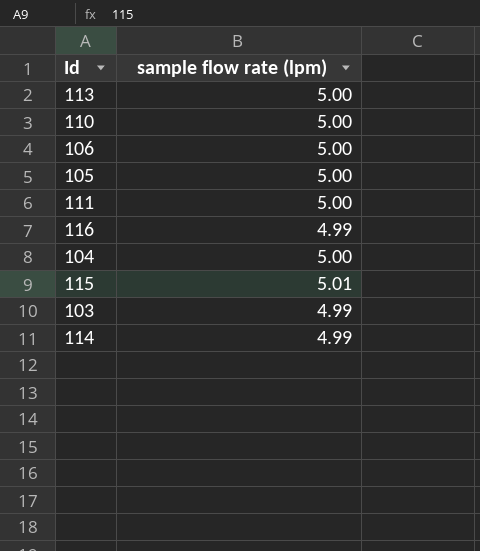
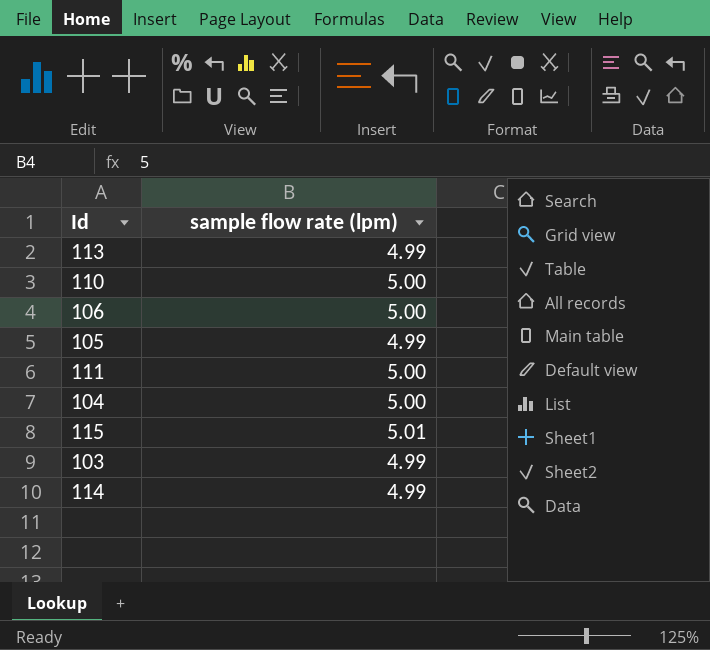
row 116: 4.99 -> none
113 | sample flow rate (lpm): 5.00 -> 4.99
105 | sample flow rate (lpm): 5.00 -> 4.99

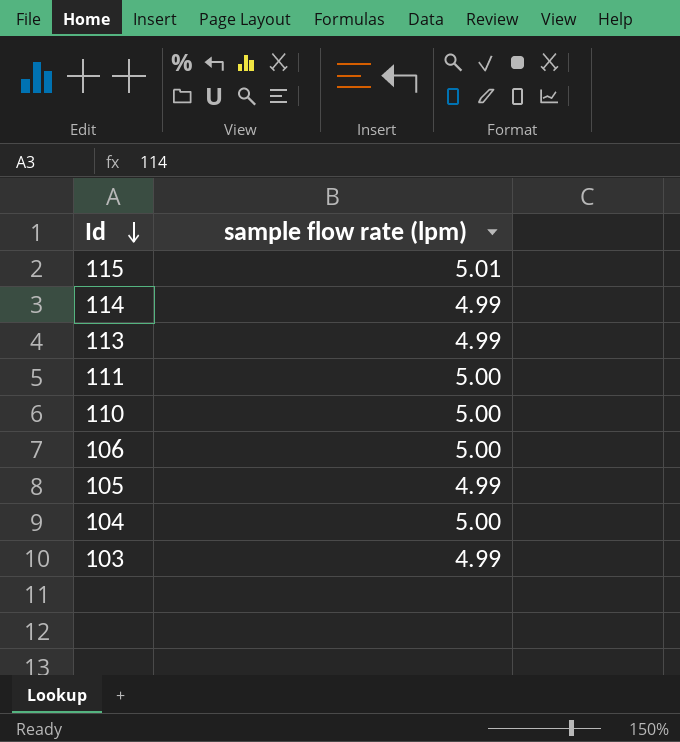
row order: none -> Id descending

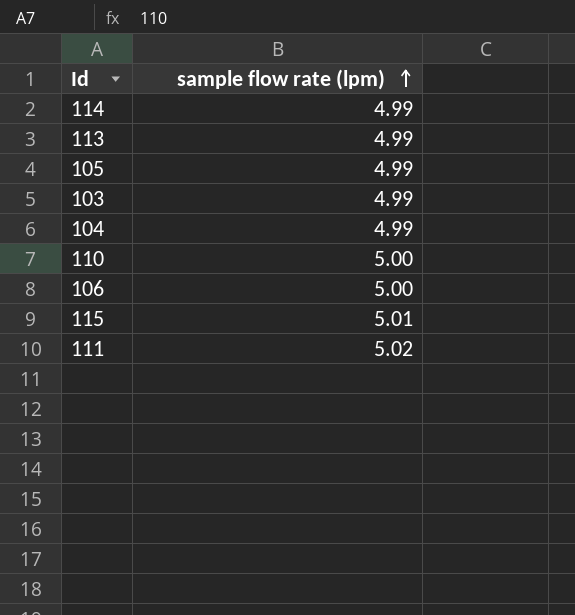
row order: Id descending -> sample flow rate (lpm) ascending
104 | sample flow rate (lpm): 5.00 -> 4.99
111 | sample flow rate (lpm): 5.00 -> 5.02

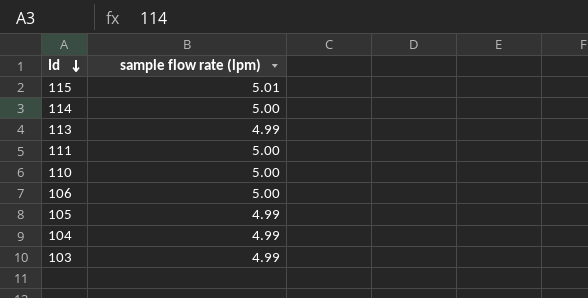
row order: sample flow rate (lpm) ascending -> Id descending
114 | sample flow rate (lpm): 4.99 -> 5.00
111 | sample flow rate (lpm): 5.02 -> 5.00

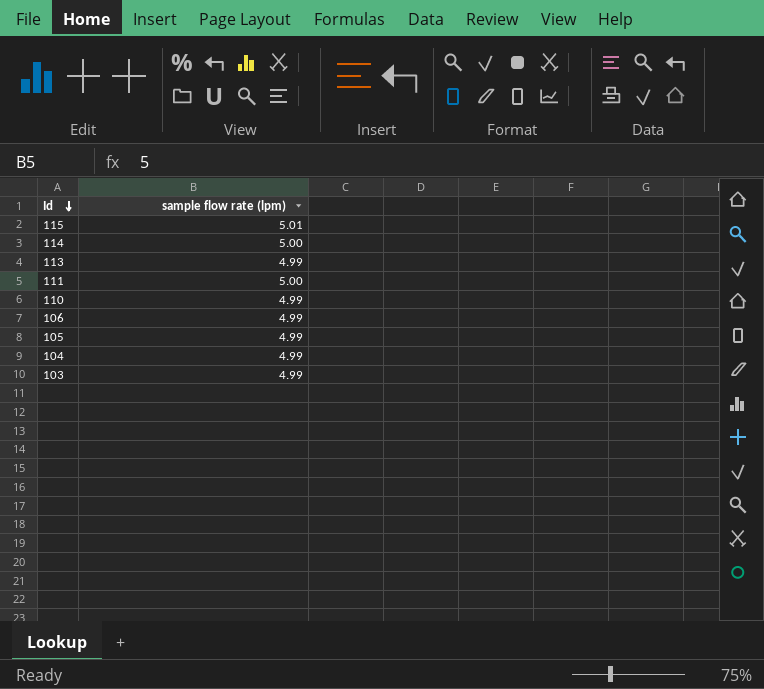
110 | sample flow rate (lpm): 5.00 -> 4.99
106 | sample flow rate (lpm): 5.00 -> 4.99

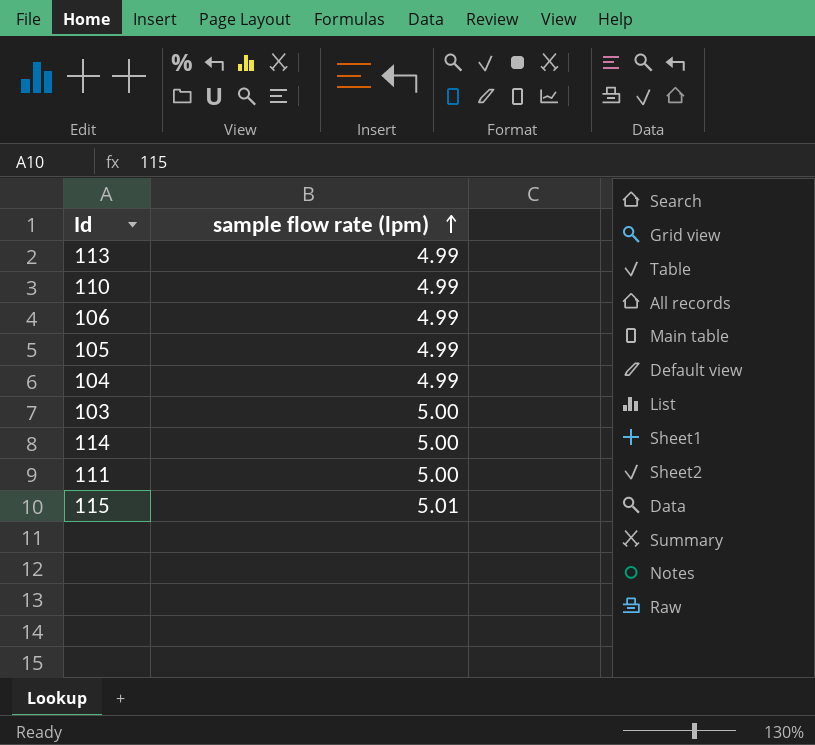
row order: Id descending -> sample flow rate (lpm) ascending
103 | sample flow rate (lpm): 4.99 -> 5.00

